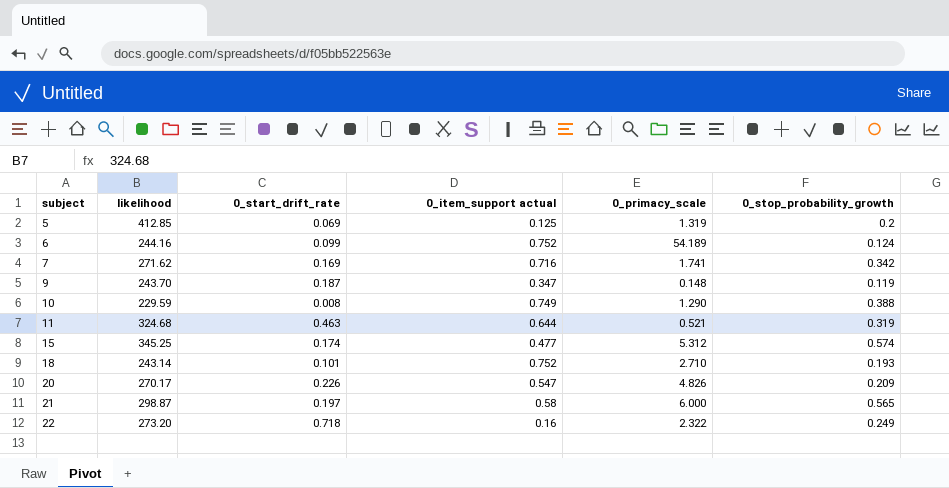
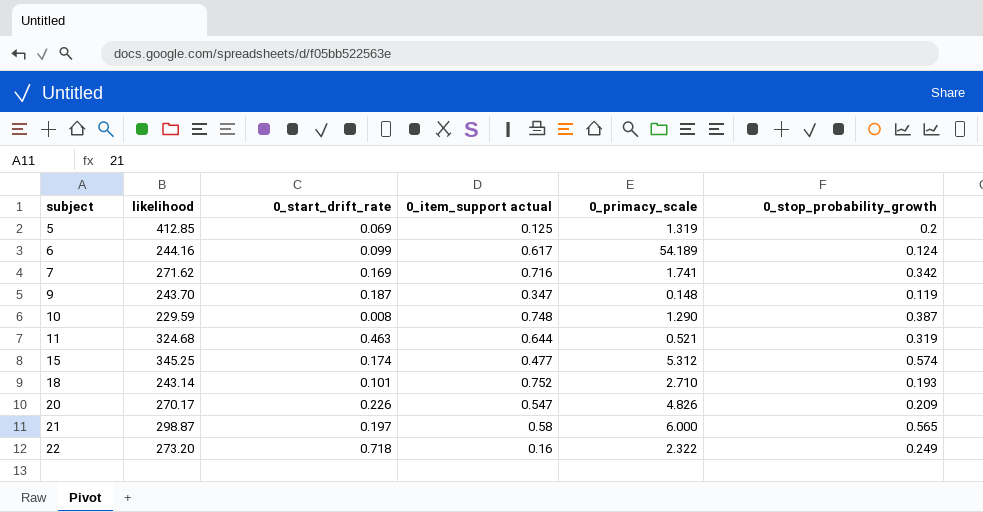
6 | 0_item_support actual: 0.752 -> 0.617
10 | 0_item_support actual: 0.749 -> 0.748
10 | 0_stop_probability_growth: 0.388 -> 0.387

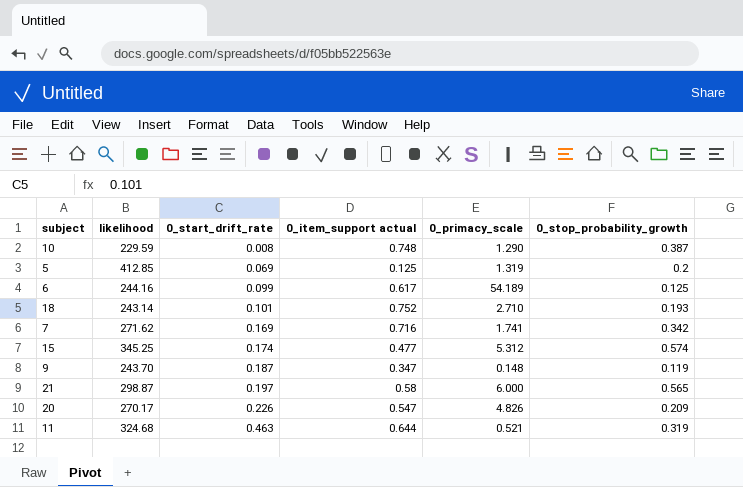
row order: subject ascending -> 0_start_drift_rate ascending
row 22: 273.20 | 0.718 | 0.16 | 2.322 | 0.249 -> none
6 | 0_stop_probability_growth: 0.124 -> 0.125

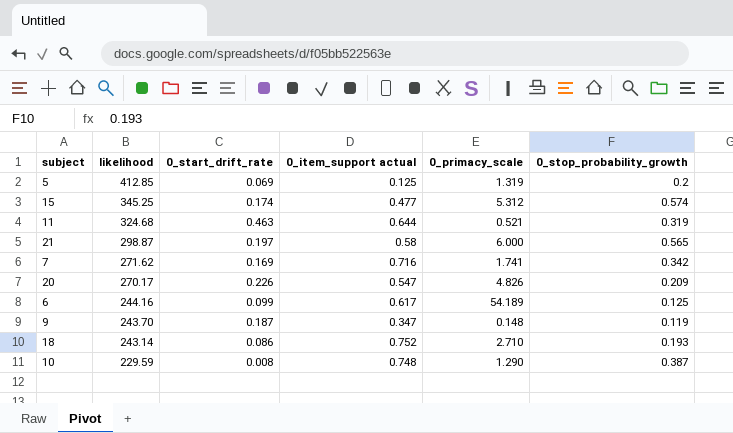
row order: 0_start_drift_rate ascending -> likelihood descending
18 | 0_start_drift_rate: 0.101 -> 0.086

